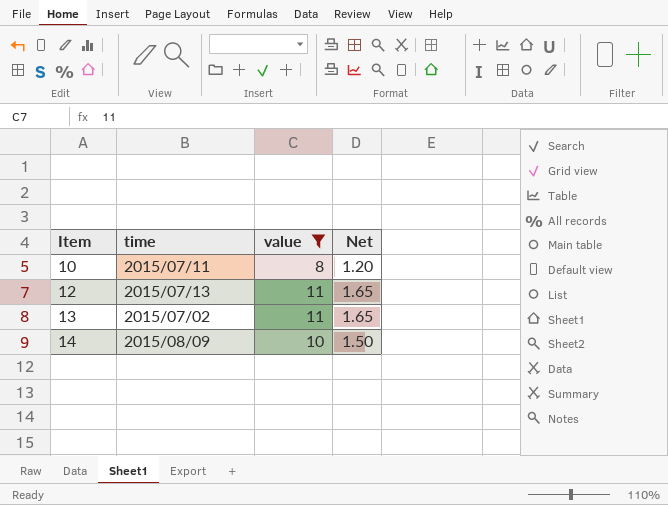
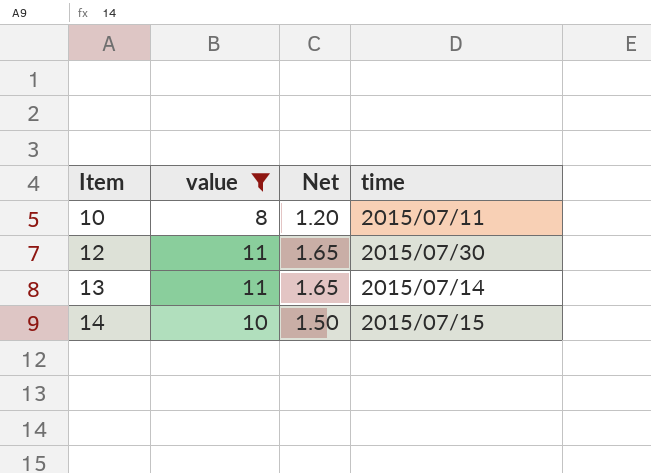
column time | position: 2 -> 4
12 | time: 2015/07/13 -> 2015/07/30
13 | time: 2015/07/02 -> 2015/07/14
14 | time: 2015/08/09 -> 2015/07/15

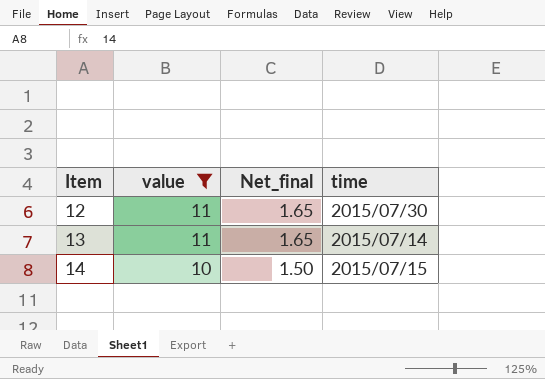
column name: Net -> Net_final
row 10: 8 | 1.20 | 2015/07/11 -> none

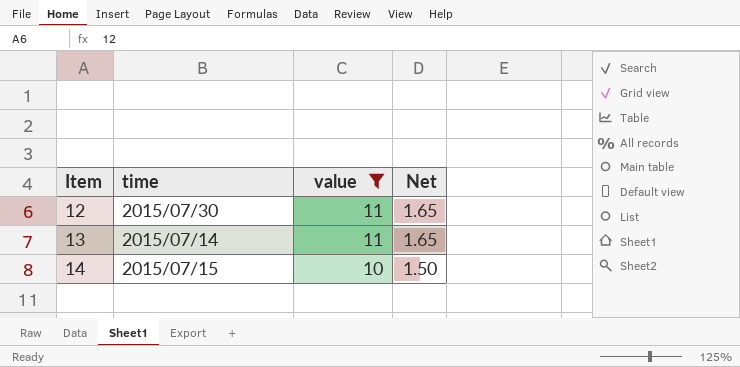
column time | position: 4 -> 2
column name: Net_final -> Net

